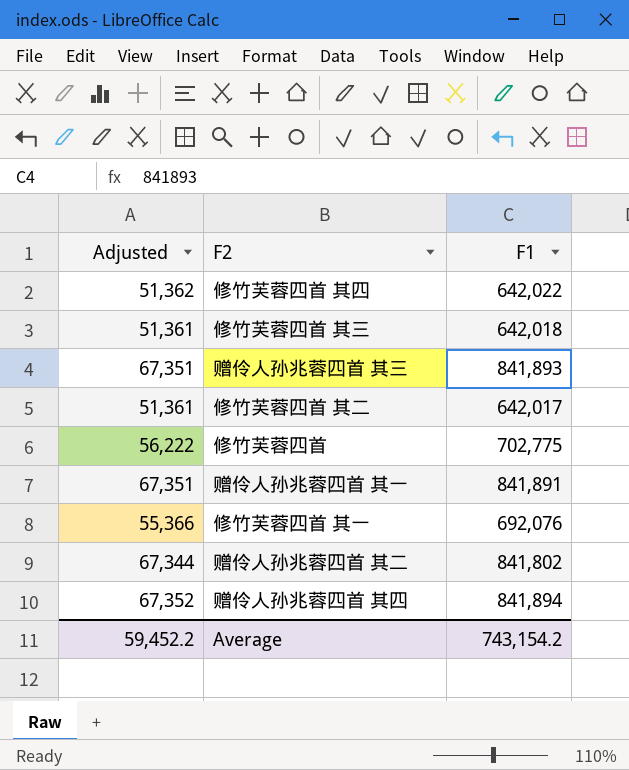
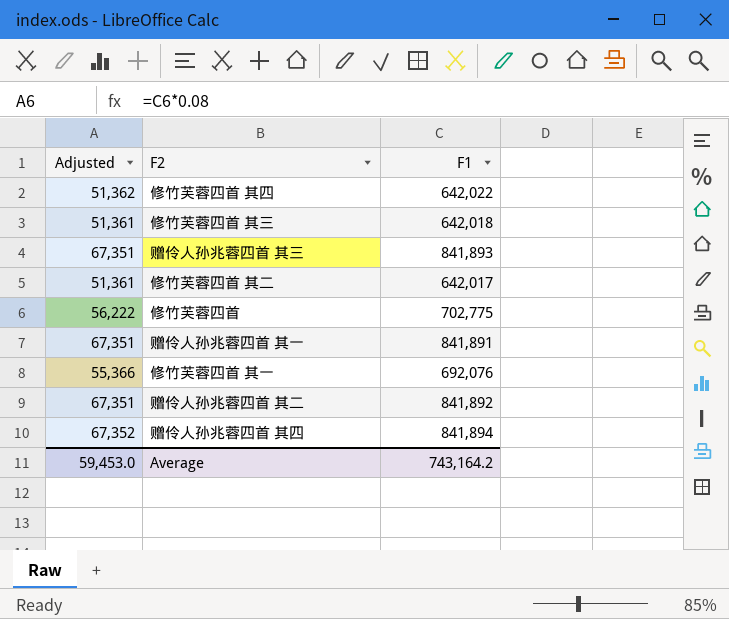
赠伶人孙兆蓉四首 其二 | Adjusted: 67,344 -> 67,351
赠伶人孙兆蓉四首 其二 | F1: 841,802 -> 841,892
Average | Adjusted: 59,452.2 -> 59,453.0
Average | F1: 743,154.2 -> 743,164.2

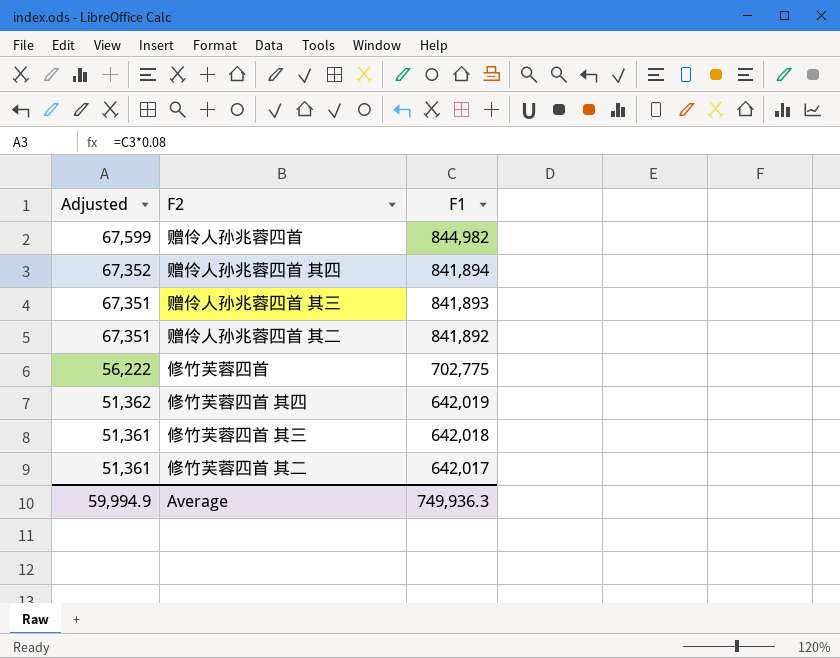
row order: none -> Adjusted descending
row 赠伶人孙兆蓉四首 其一: 67,351 | 841,891 -> none
row 修竹芙蓉四首 其一: 55,366 | 692,076 -> none
row 赠伶人孙兆蓉四首: none -> 67,599 | 844,982
修竹芙蓉四首 其四 | F1: 642,022 -> 642,019
Average | Adjusted: 59,453.0 -> 59,994.9
Average | F1: 743,164.2 -> 749,936.3

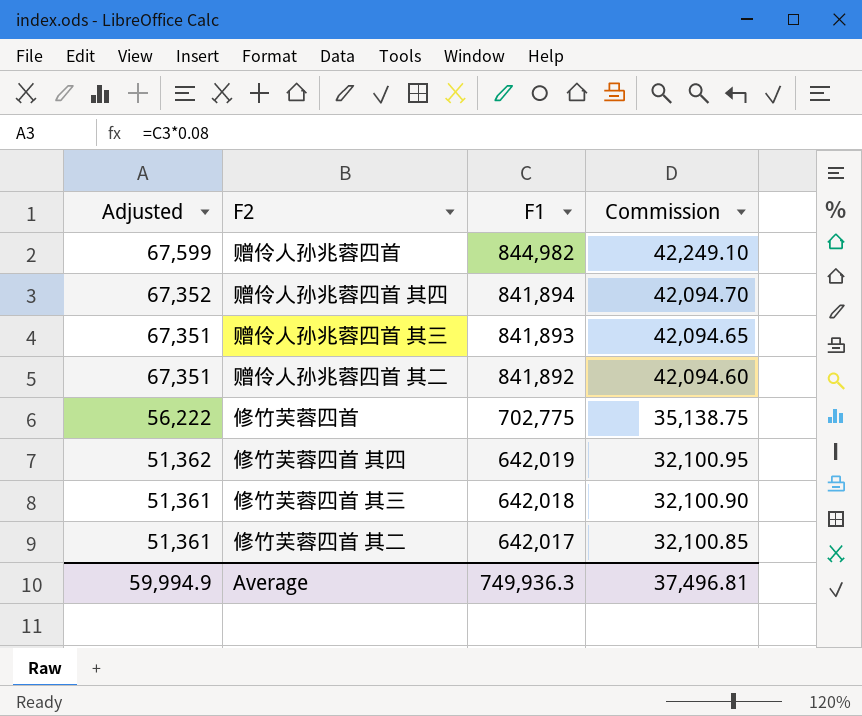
column Commission | formula: none -> [F1] * 0.05

